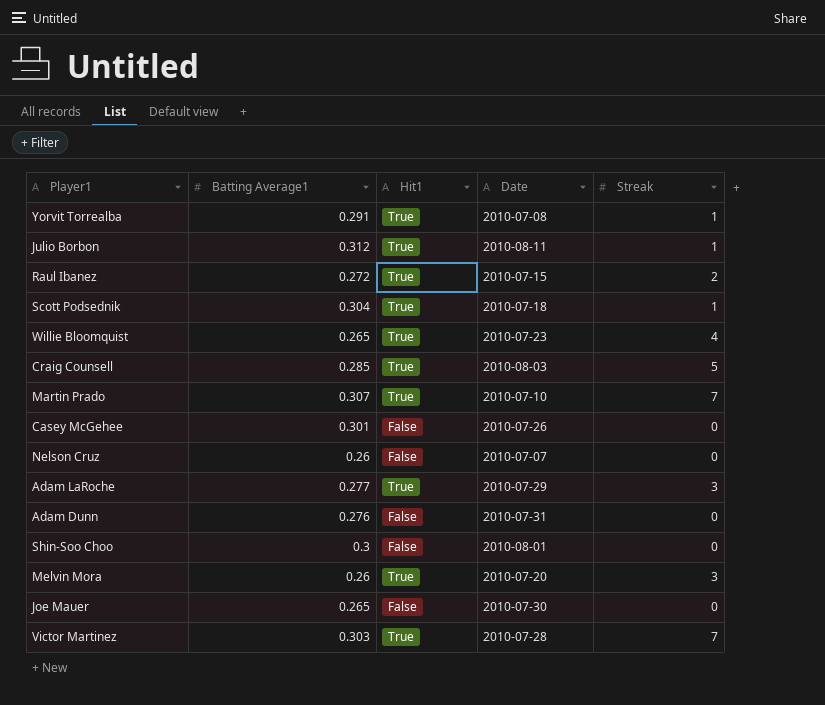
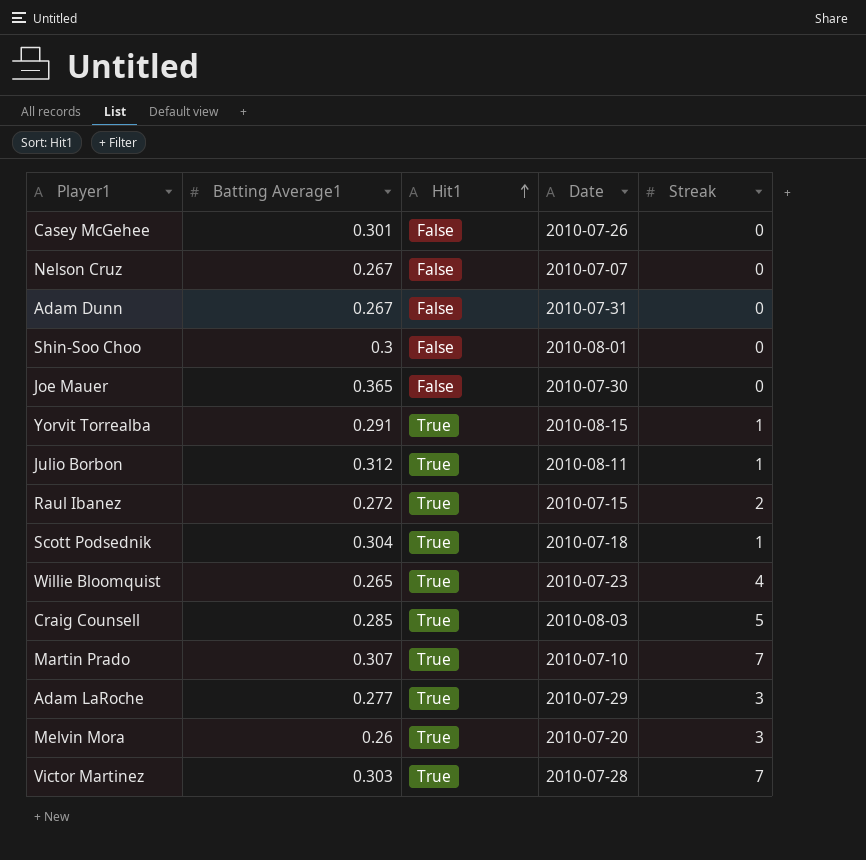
row order: none -> Hit1 ascending
Nelson Cruz | Batting Average1: 0.26 -> 0.267
Adam Dunn | Batting Average1: 0.276 -> 0.267
Joe Mauer | Batting Average1: 0.265 -> 0.365
Yorvit Torrealba | Date: 2010-07-08 -> 2010-08-15

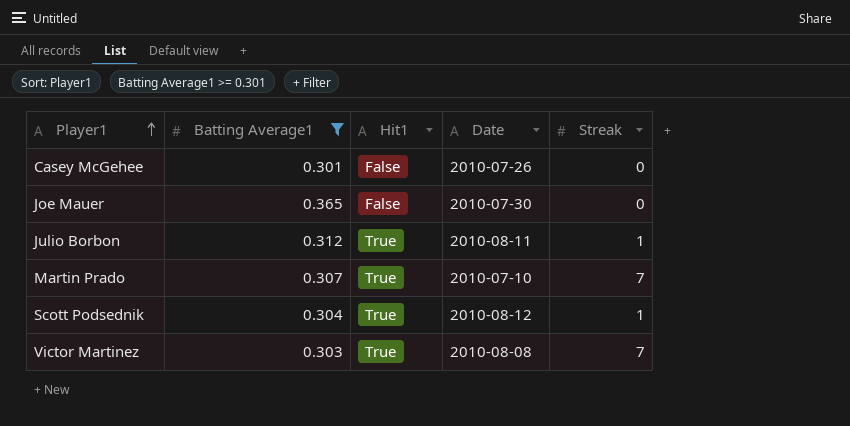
filter: none -> Batting Average1 >= 0.301
row order: Hit1 ascending -> Player1 ascending
Scott Podsednik | Date: 2010-07-18 -> 2010-08-12
Victor Martinez | Date: 2010-07-28 -> 2010-08-08

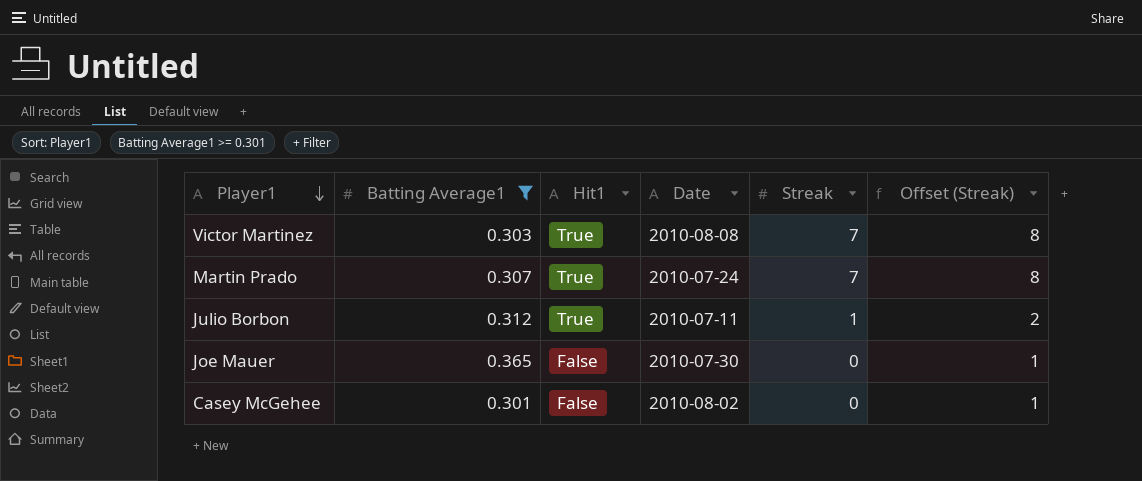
row order: Player1 ascending -> Player1 descending
column Offset (Streak) | formula: none -> [Streak] + 1
row Scott Podsednik: 0.304 | True | 2010-08-12 | 1 -> none
Martin Prado | Date: 2010-07-10 -> 2010-07-24
Julio Borbon | Date: 2010-08-11 -> 2010-07-11
Casey McGehee | Date: 2010-07-26 -> 2010-08-02

